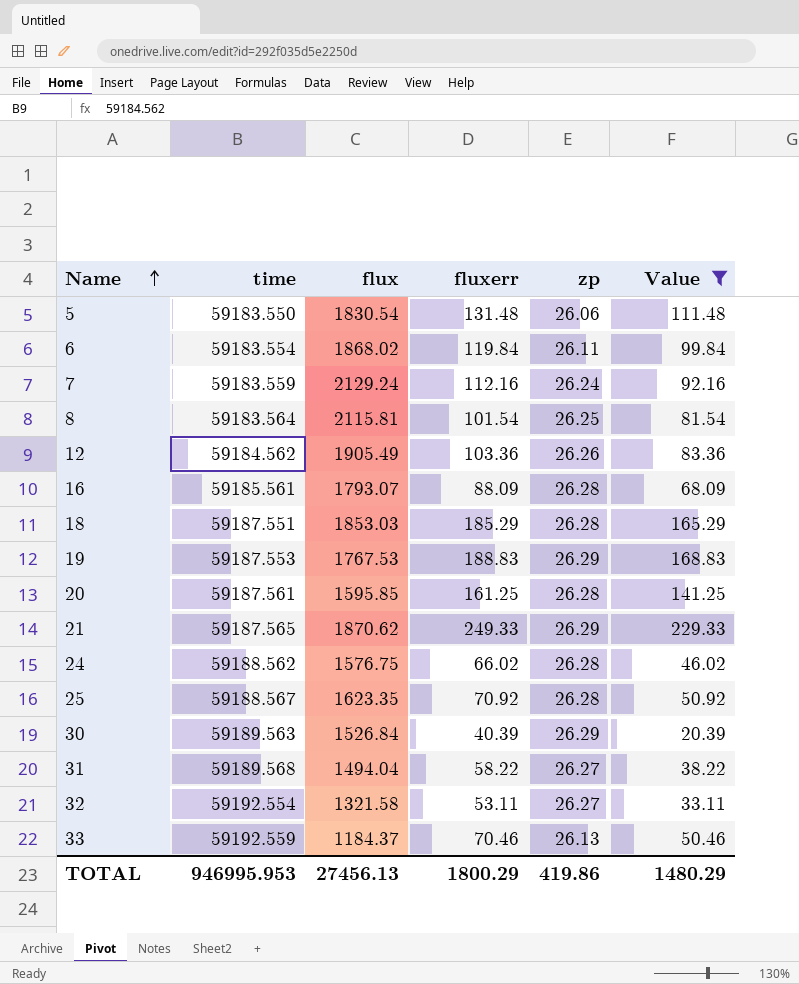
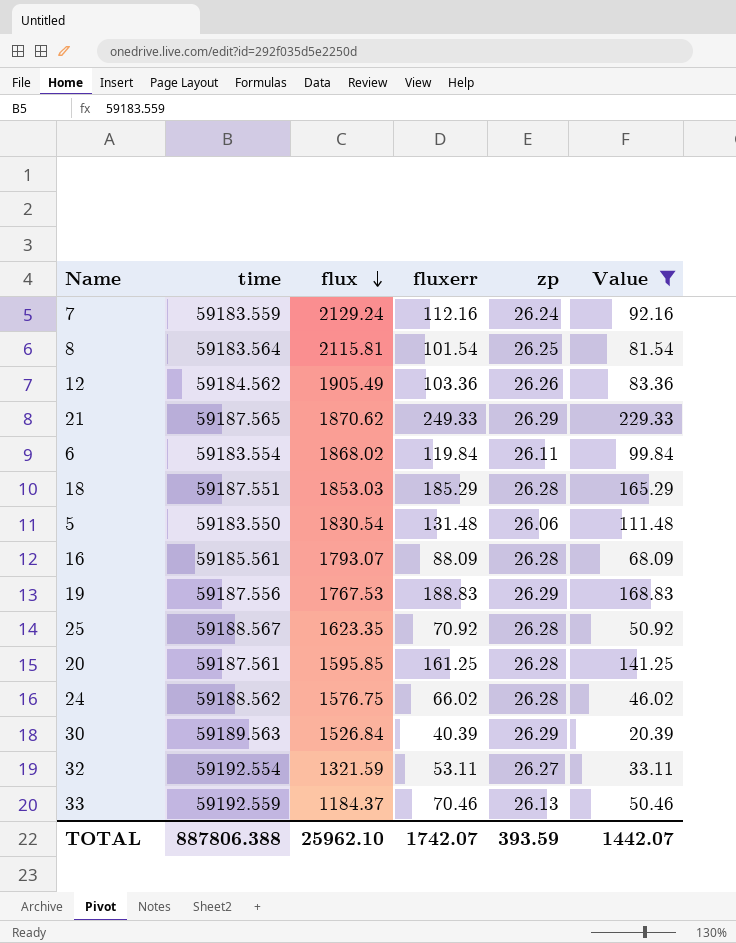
row order: Name ascending -> flux descending
row 31: 59189.568 | 1494.04 | 58.22 | 26.27 | 38.22 -> none
19 | time: 59187.553 -> 59187.556
32 | flux: 1321.58 -> 1321.59
TOTAL | time: 946995.953 -> 887806.388
TOTAL | flux: 27456.13 -> 25962.10
TOTAL | fluxerr: 1800.29 -> 1742.07
TOTAL | zp: 419.86 -> 393.59
TOTAL | Value: 1480.29 -> 1442.07

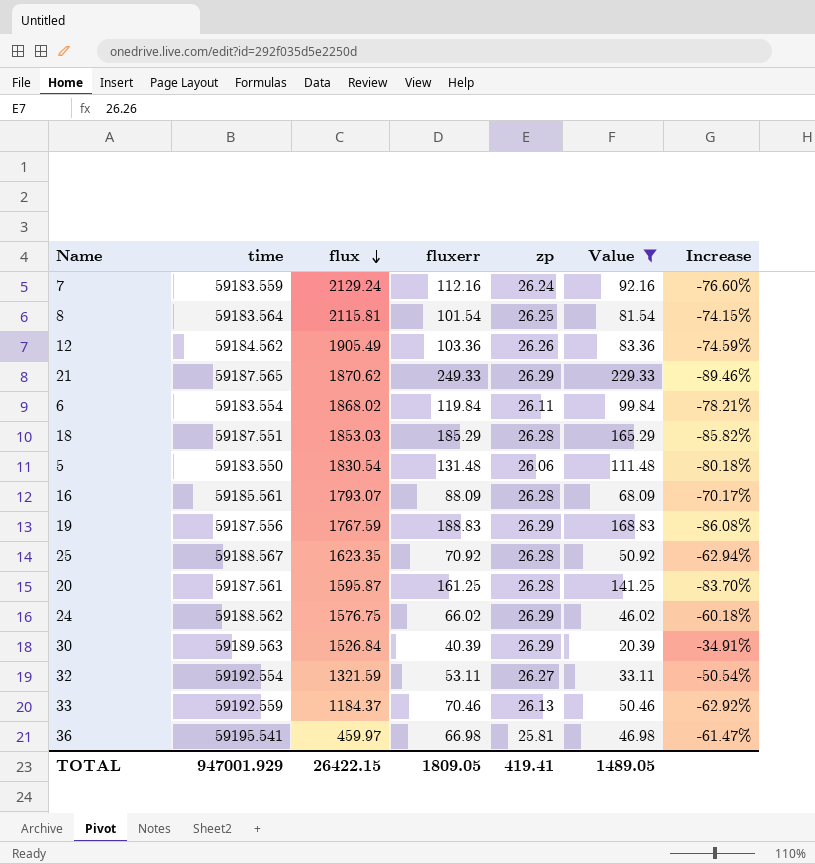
column Increase | formula: none -> ([zp] - [fluxerr]) / [fluxerr]
19 | flux: 1767.53 -> 1767.59
20 | flux: 1595.85 -> 1595.87
24 | zp: 26.28 -> 26.29
row 36: none -> 59195.541 | 459.97 | 66.98 | 25.81 | 46.98 | -61.47%
TOTAL | time: 887806.388 -> 947001.929
TOTAL | flux: 25962.10 -> 26422.15
TOTAL | fluxerr: 1742.07 -> 1809.05
TOTAL | zp: 393.59 -> 419.41
TOTAL | Value: 1442.07 -> 1489.05

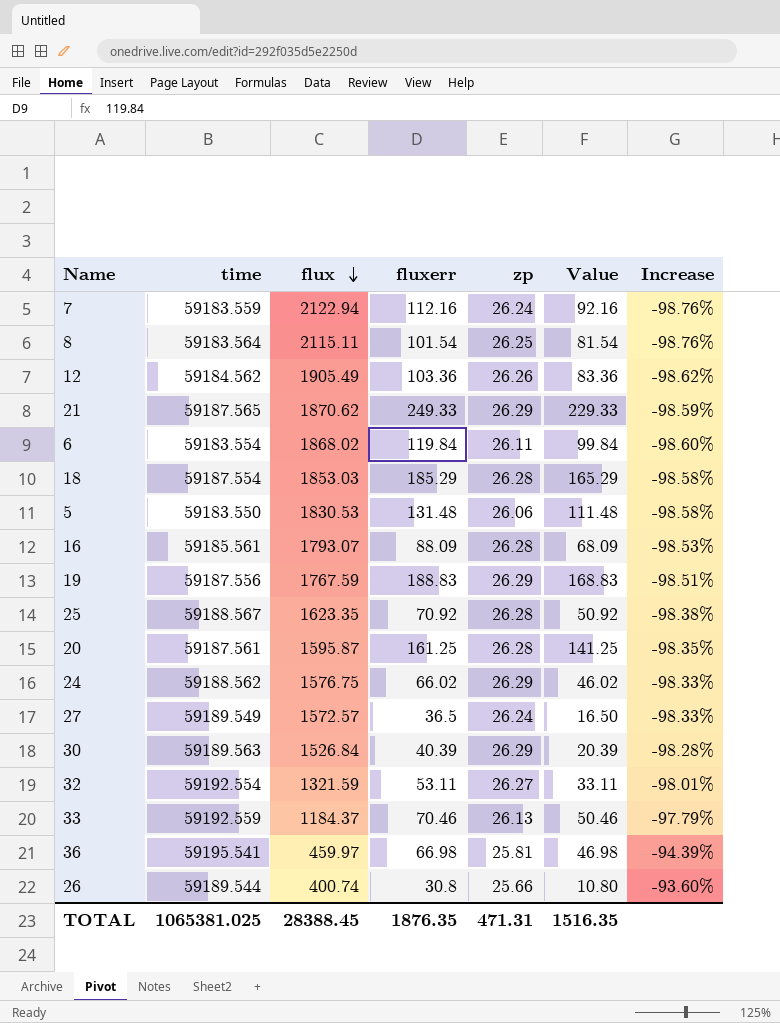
filter: Value >= 20.39 -> none
column Increase | formula: ([zp] - [fluxerr]) / [fluxerr] -> ([zp] - [flux]) / [flux]
7 | flux: 2129.24 -> 2122.94
8 | flux: 2115.81 -> 2115.11
18 | time: 59187.551 -> 59187.554
5 | flux: 1830.54 -> 1830.53
TOTAL | time: 947001.929 -> 1065381.025
TOTAL | flux: 26422.15 -> 28388.45
TOTAL | fluxerr: 1809.05 -> 1876.35
TOTAL | zp: 419.41 -> 471.31
TOTAL | Value: 1489.05 -> 1516.35

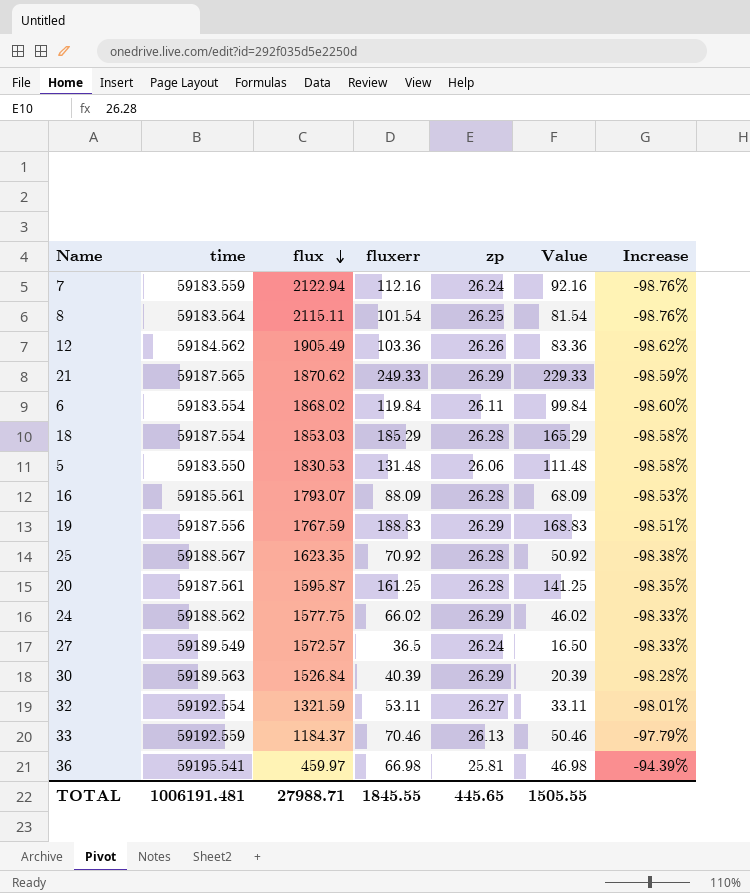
row 26: 59189.544 | 400.74 | 30.8 | 25.66 | 10.80 | -93.60% -> none
24 | flux: 1576.75 -> 1577.75
TOTAL | time: 1065381.025 -> 1006191.481
TOTAL | flux: 28388.45 -> 27988.71
TOTAL | fluxerr: 1876.35 -> 1845.55
TOTAL | zp: 471.31 -> 445.65
TOTAL | Value: 1516.35 -> 1505.55

